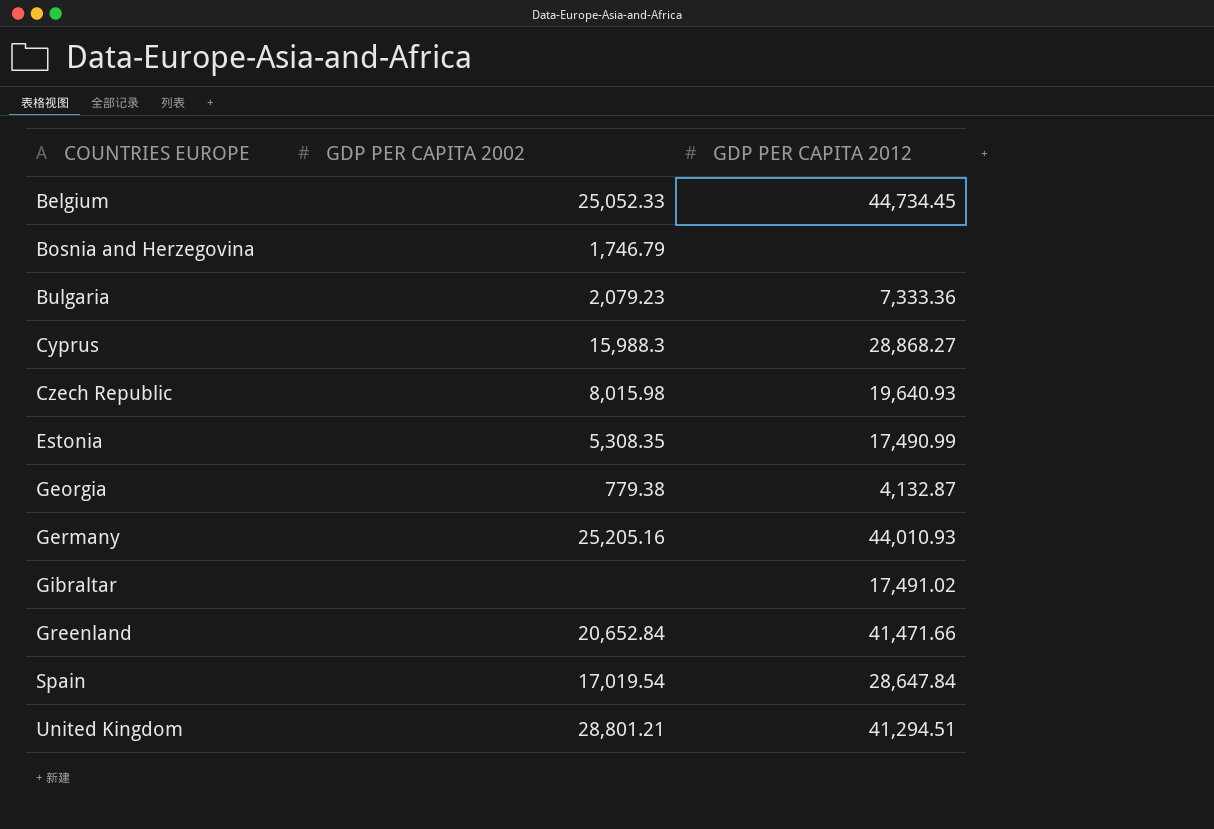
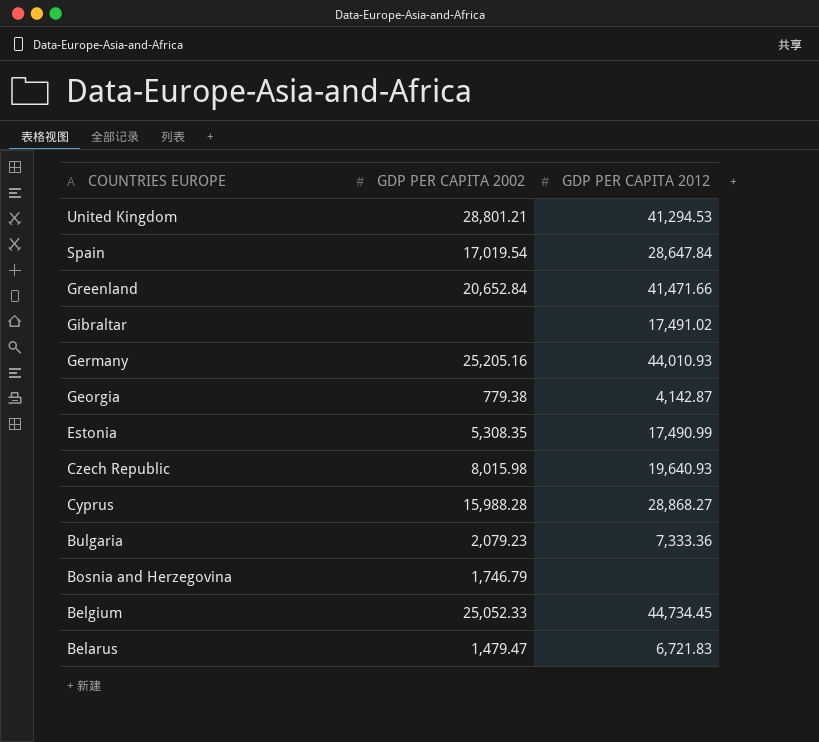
row order: COUNTRIES EUROPE ascending -> COUNTRIES EUROPE descending
United Kingdom | GDP PER CAPITA 2012: 41,294.51 -> 41,294.53
Georgia | GDP PER CAPITA 2012: 4,132.87 -> 4,142.87
Cyprus | GDP PER CAPITA 2002: 15,988.3 -> 15,988.28
row Belarus: none -> 1,479.47 | 6,721.83

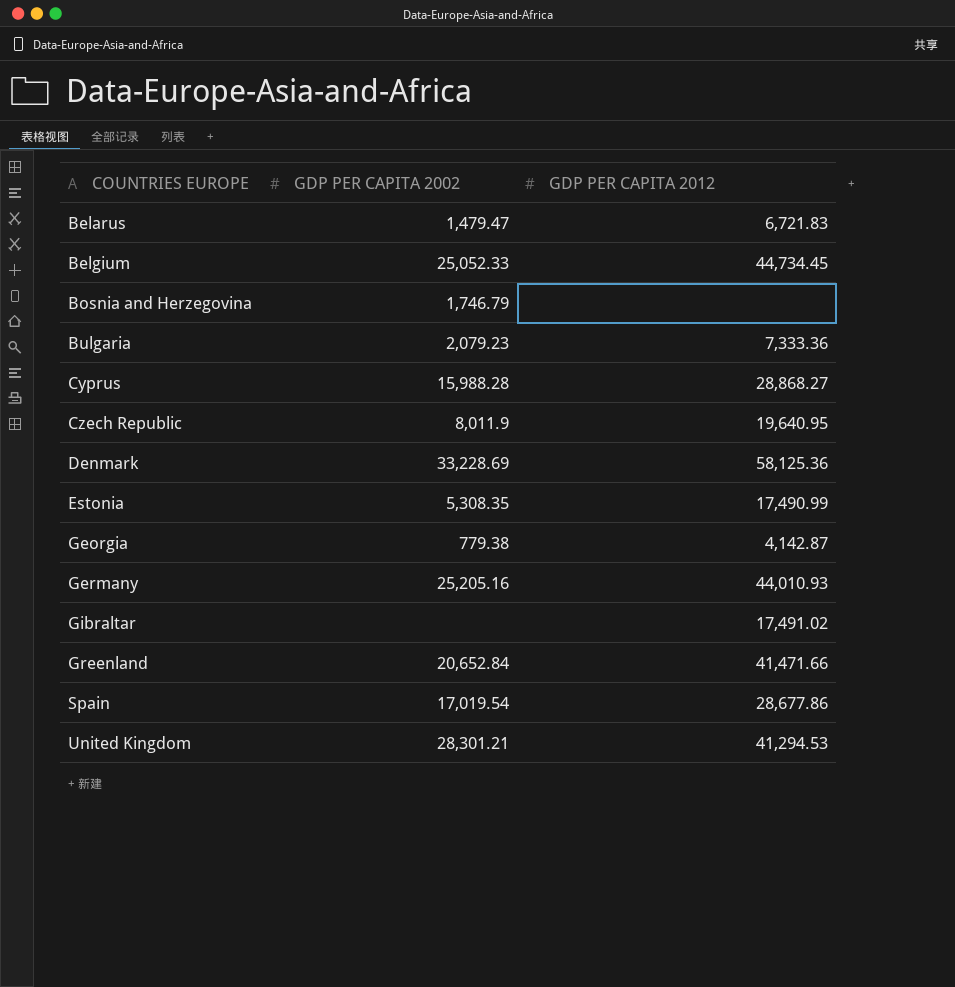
row order: COUNTRIES EUROPE descending -> COUNTRIES EUROPE ascending
Czech Republic | GDP PER CAPITA 2002: 8,015.98 -> 8,011.9
Czech Republic | GDP PER CAPITA 2012: 19,640.93 -> 19,640.95
row Denmark: none -> 33,228.69 | 58,125.36
Spain | GDP PER CAPITA 2012: 28,647.84 -> 28,677.86
United Kingdom | GDP PER CAPITA 2002: 28,801.21 -> 28,301.21

